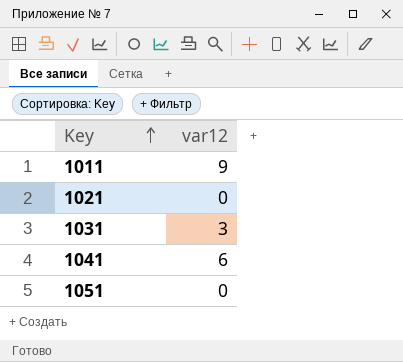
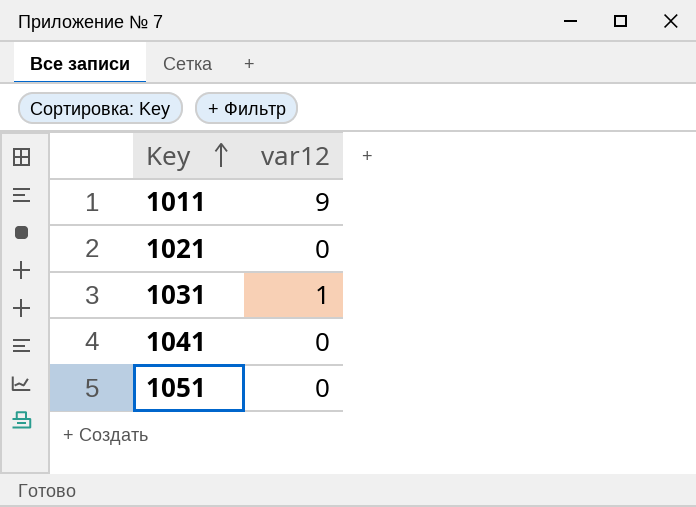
1031 | var12: 3 -> 1
1041 | var12: 6 -> 0

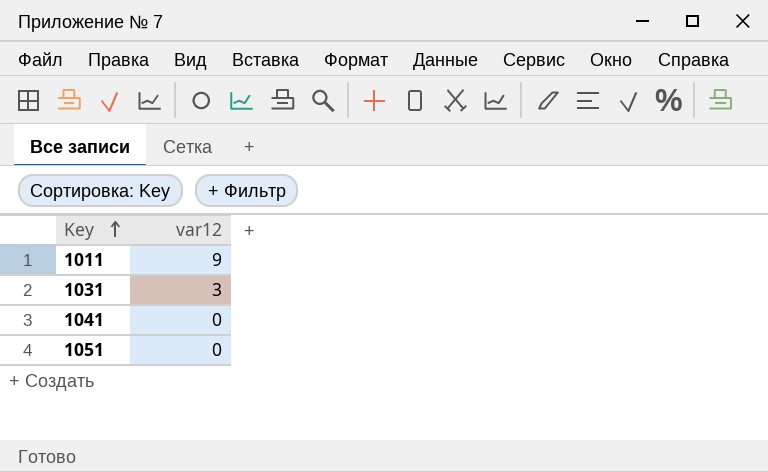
row 1021: 0 -> none
1031 | var12: 1 -> 3

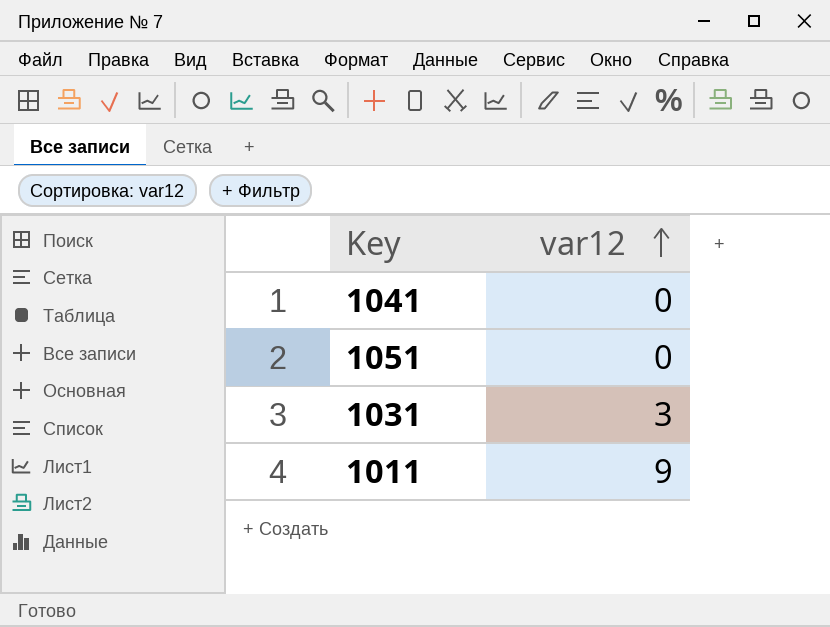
row order: Key ascending -> var12 ascending

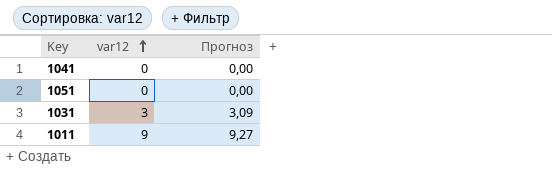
column Прогноз | formula: none -> [var12] * 1,03

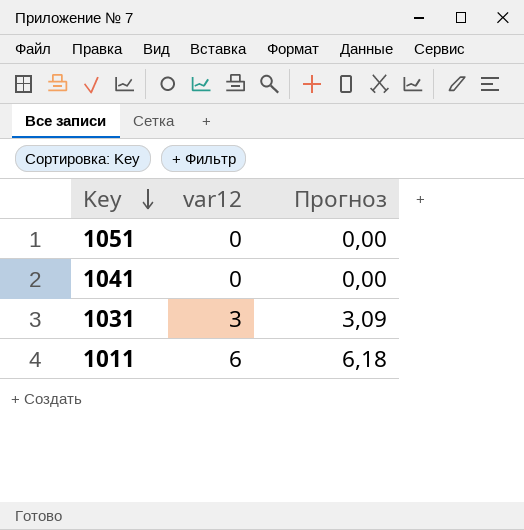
row order: var12 ascending -> Key descending
1011 | var12: 9 -> 6
1011 | Прогноз: 9,27 -> 6,18

